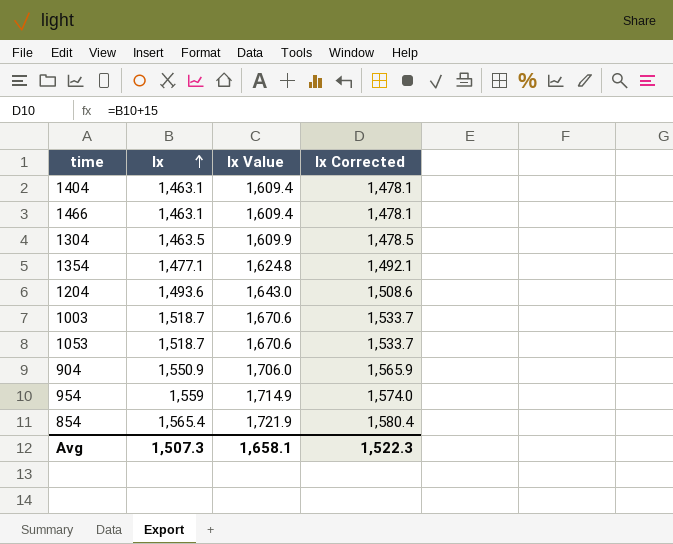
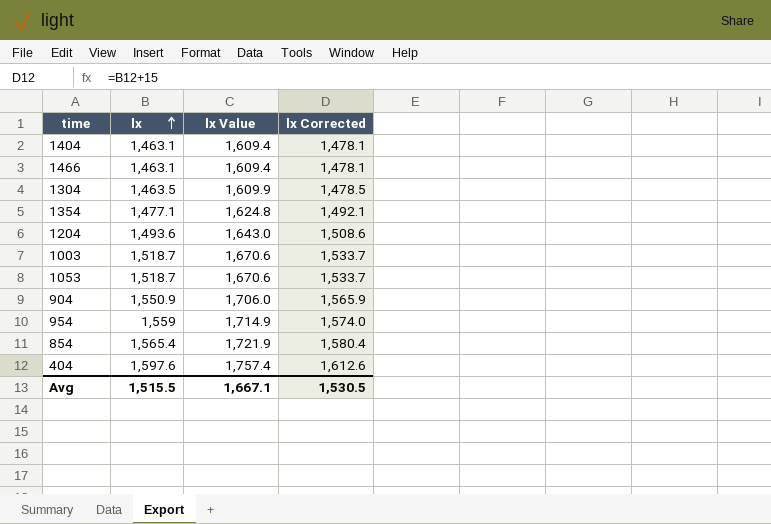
row 404: none -> 1,597.6 | 1,757.4 | 1,612.6
Avg | lx: 1,507.3 -> 1,515.5
Avg | lx Value: 1,658.1 -> 1,667.1
Avg | lx Corrected: 1,522.3 -> 1,530.5

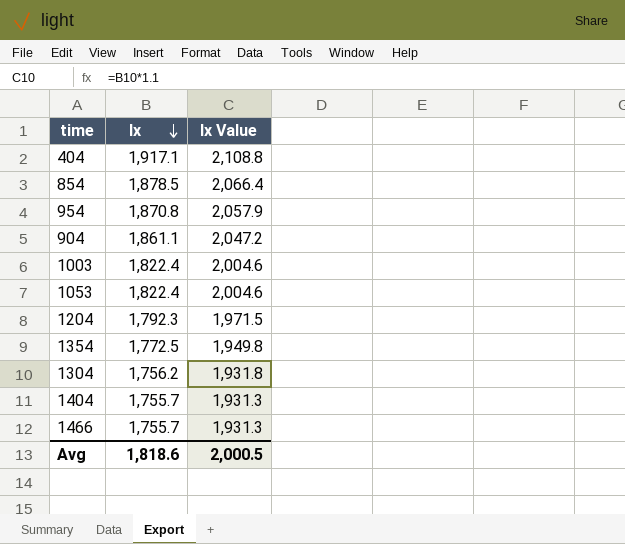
row order: lx ascending -> lx descending
column lx Corrected | formula: [lx] + 15 -> none
404 | lx: 1,597.6 -> 1,917.1
404 | lx Value: 1,757.4 -> 2,108.8
854 | lx: 1,565.4 -> 1,878.5
854 | lx Value: 1,721.9 -> 2,066.4
954 | lx: 1,559 -> 1,870.8
954 | lx Value: 1,714.9 -> 2,057.9
904 | lx: 1,550.9 -> 1,861.1
904 | lx Value: 1,706.0 -> 2,047.2
1003 | lx: 1,518.7 -> 1,822.4
1003 | lx Value: 1,670.6 -> 2,004.6
1053 | lx: 1,518.7 -> 1,822.4
1053 | lx Value: 1,670.6 -> 2,004.6
1204 | lx: 1,493.6 -> 1,792.3
1204 | lx Value: 1,643.0 -> 1,971.5
1354 | lx: 1,477.1 -> 1,772.5
1354 | lx Value: 1,624.8 -> 1,949.8
1304 | lx: 1,463.5 -> 1,756.2
1304 | lx Value: 1,609.9 -> 1,931.8
1404 | lx: 1,463.1 -> 1,755.7
1404 | lx Value: 1,609.4 -> 1,931.3
1466 | lx: 1,463.1 -> 1,755.7
1466 | lx Value: 1,609.4 -> 1,931.3
Avg | lx: 1,515.5 -> 1,818.6
Avg | lx Value: 1,667.1 -> 2,000.5

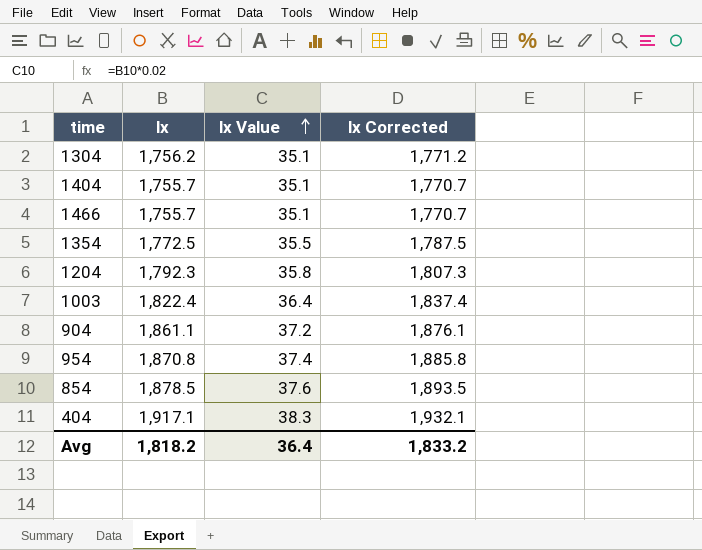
row order: lx descending -> lx Value ascending
column lx Value | formula: [lx] * 1.1 -> [lx] * 0.02
column lx Corrected | formula: none -> [lx] + 15
row 1053: 1,822.4 | 2,004.6 -> none
Avg | lx: 1,818.6 -> 1,818.2
Avg | lx Value: 2,000.5 -> 36.4

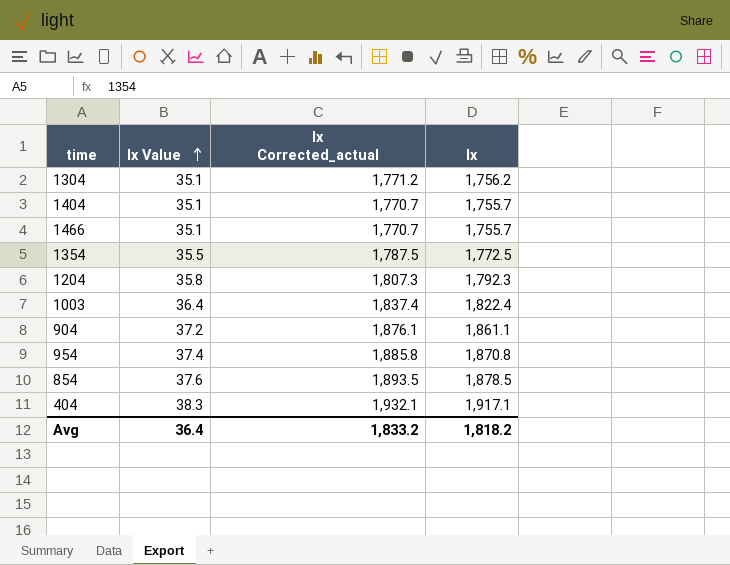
column name: lx Corrected -> lx Corrected_actual
column lx | position: 2 -> 4

